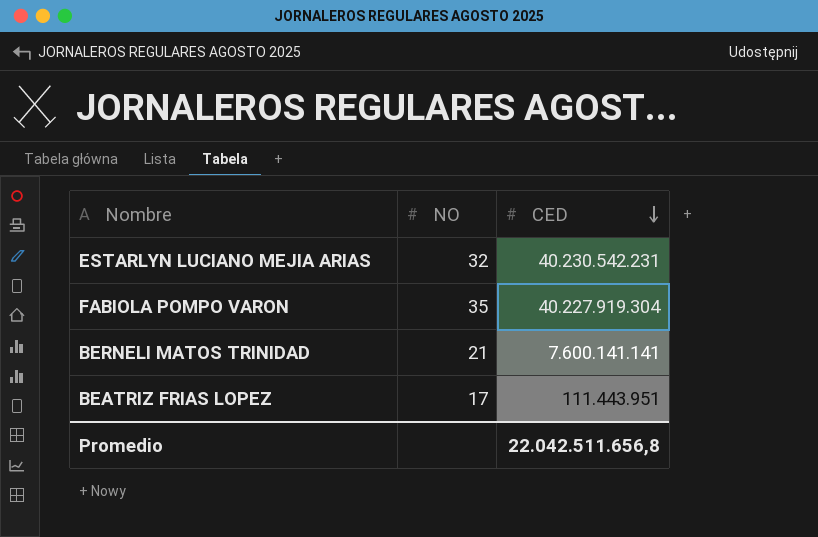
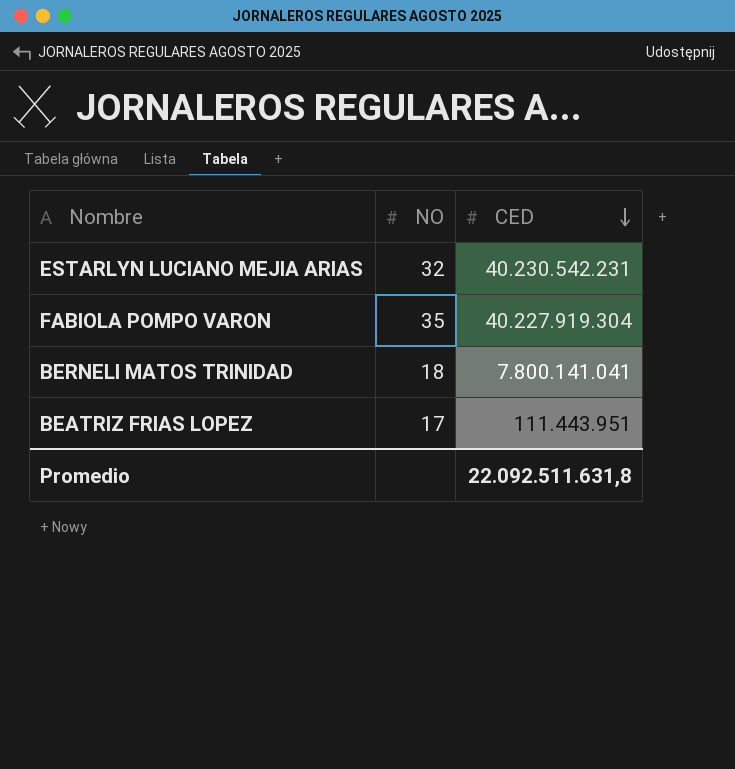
BERNELI MATOS TRINIDAD | NO: 21 -> 18
BERNELI MATOS TRINIDAD | CED: 7.600.141.141 -> 7.800.141.041
Promedio | CED: 22.042.511.656,8 -> 22.092.511.631,8

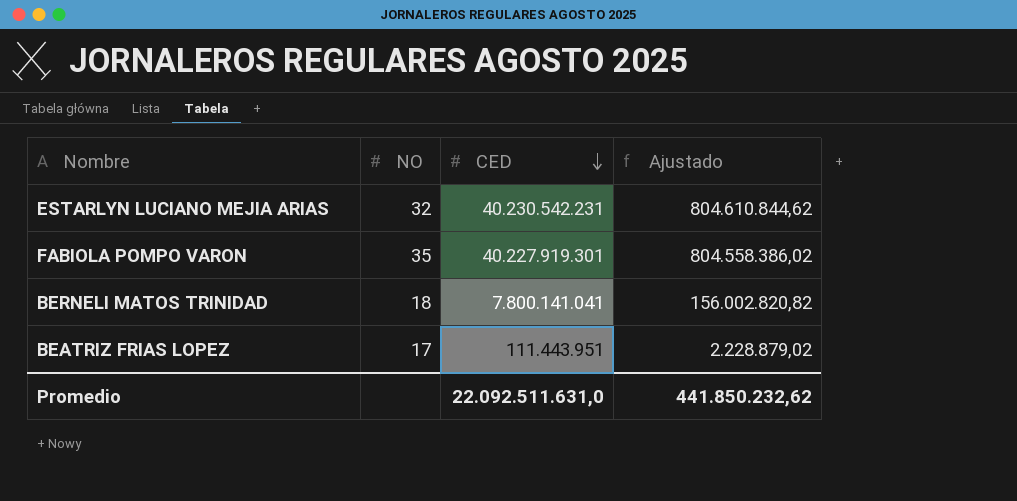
column Ajustado | formula: none -> [CED] * 0,02
FABIOLA POMPO VARON | CED: 40.227.919.304 -> 40.227.919.301
Promedio | CED: 22.092.511.631,8 -> 22.092.511.631,0

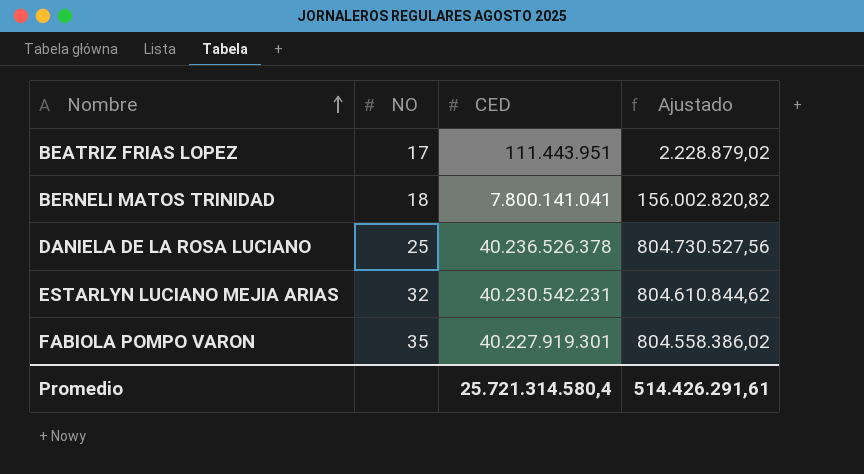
row order: CED descending -> Nombre ascending
row DANIELA DE LA ROSA LUCIANO: none -> 25 | 40.236.526.378 | 804.730.527,56
Promedio | CED: 22.092.511.631,0 -> 25.721.314.580,4
Promedio | Ajustado: 441.850.232,62 -> 514.426.291,61

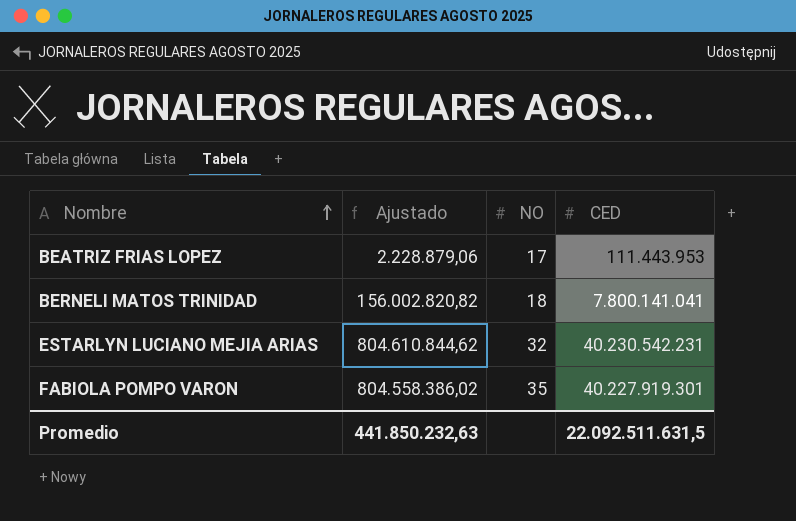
column Ajustado | position: 4 -> 2
row DANIELA DE LA ROSA LUCIANO: 25 | 40.236.526.378 | 804.730.527,56 -> none
BEATRIZ FRIAS LOPEZ | Ajustado: 2.228.879,02 -> 2.228.879,06
BEATRIZ FRIAS LOPEZ | CED: 111.443.951 -> 111.443.953
Promedio | Ajustado: 514.426.291,61 -> 441.850.232,63
Promedio | CED: 25.721.314.580,4 -> 22.092.511.631,5

